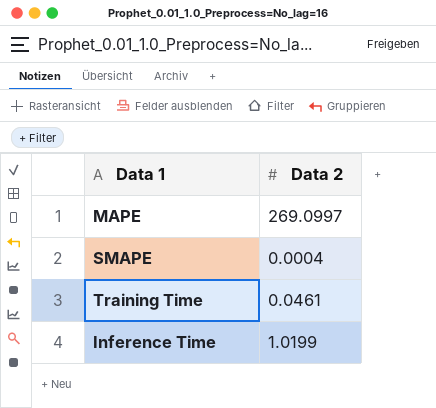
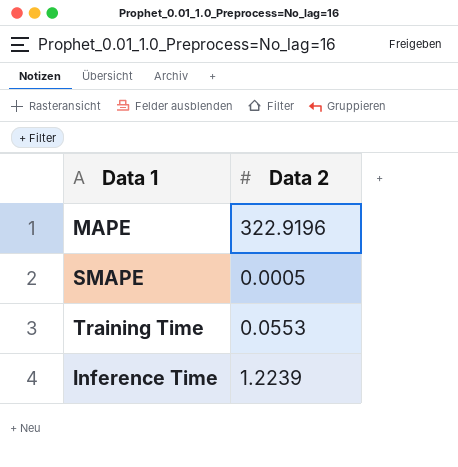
MAPE | Data 2: 269.0997 -> 322.9196
SMAPE | Data 2: 0.0004 -> 0.0005
Training Time | Data 2: 0.0461 -> 0.0553
Inference Time | Data 2: 1.0199 -> 1.2239

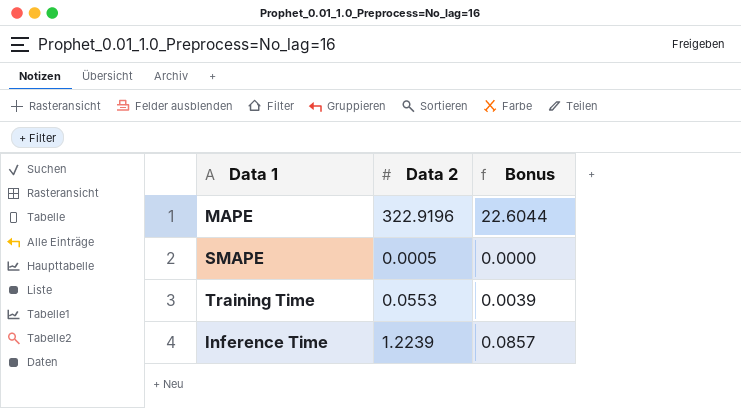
column Bonus | formula: none -> [Data 2] * 0.07

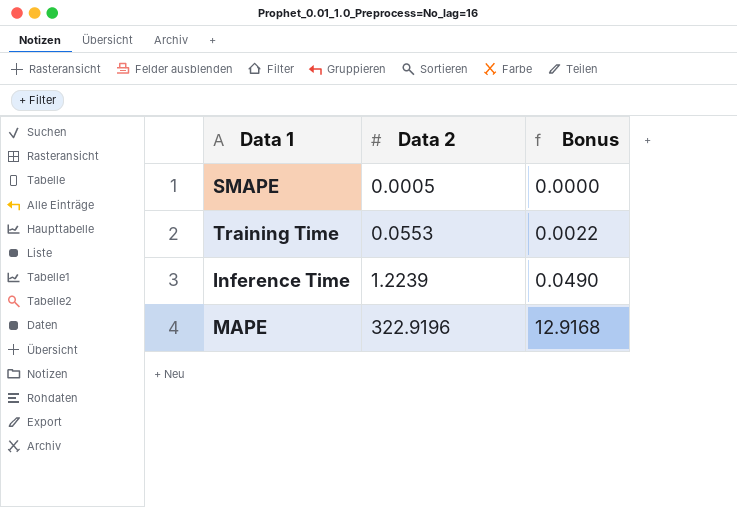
row order: none -> Data 2 ascending
column Bonus | formula: [Data 2] * 0.07 -> [Data 2] * 0.04

